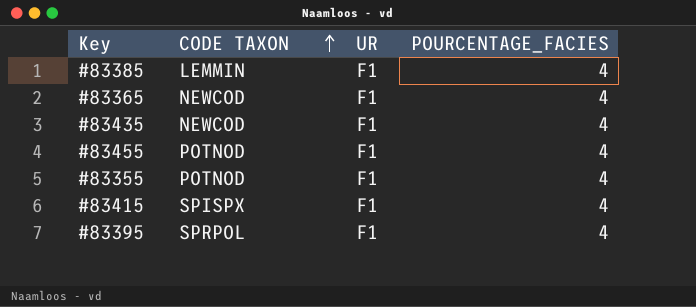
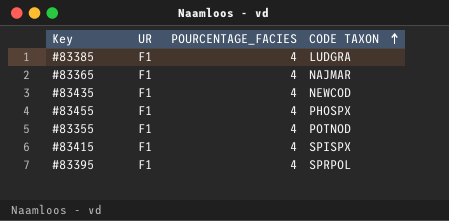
column CODE TAXON | position: 2 -> 4
#83385 | CODE TAXON: LEMMIN -> LUDGRA
#83365 | CODE TAXON: NEWCOD -> NAJMAR
#83455 | CODE TAXON: POTNOD -> PHOSPX

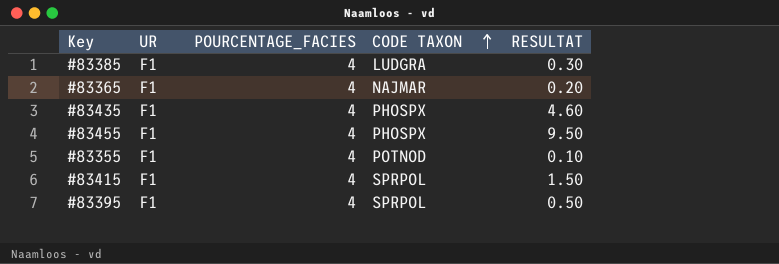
column RESULTAT | position: none -> 5
#83435 | CODE TAXON: NEWCOD -> PHOSPX
#83415 | CODE TAXON: SPISPX -> SPRPOL

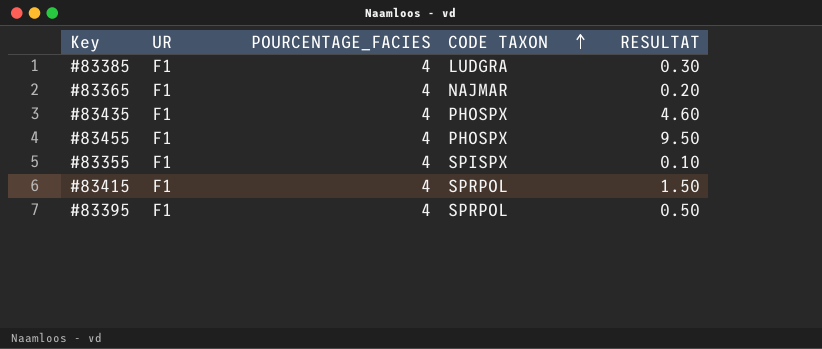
#83355 | CODE TAXON: POTNOD -> SPISPX

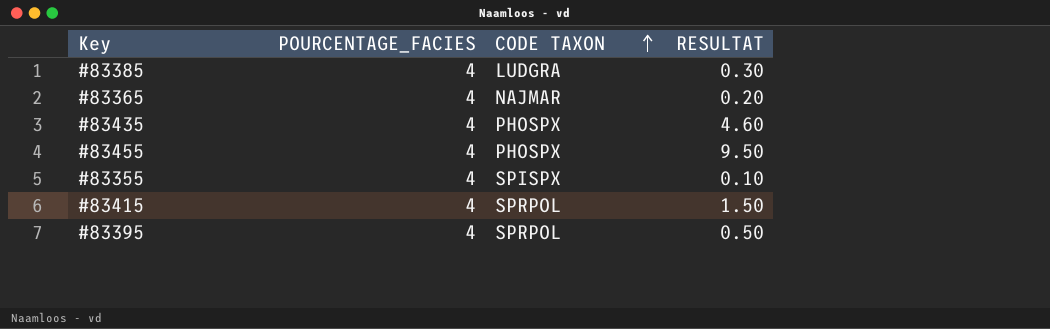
column UR | position: 2 -> none

